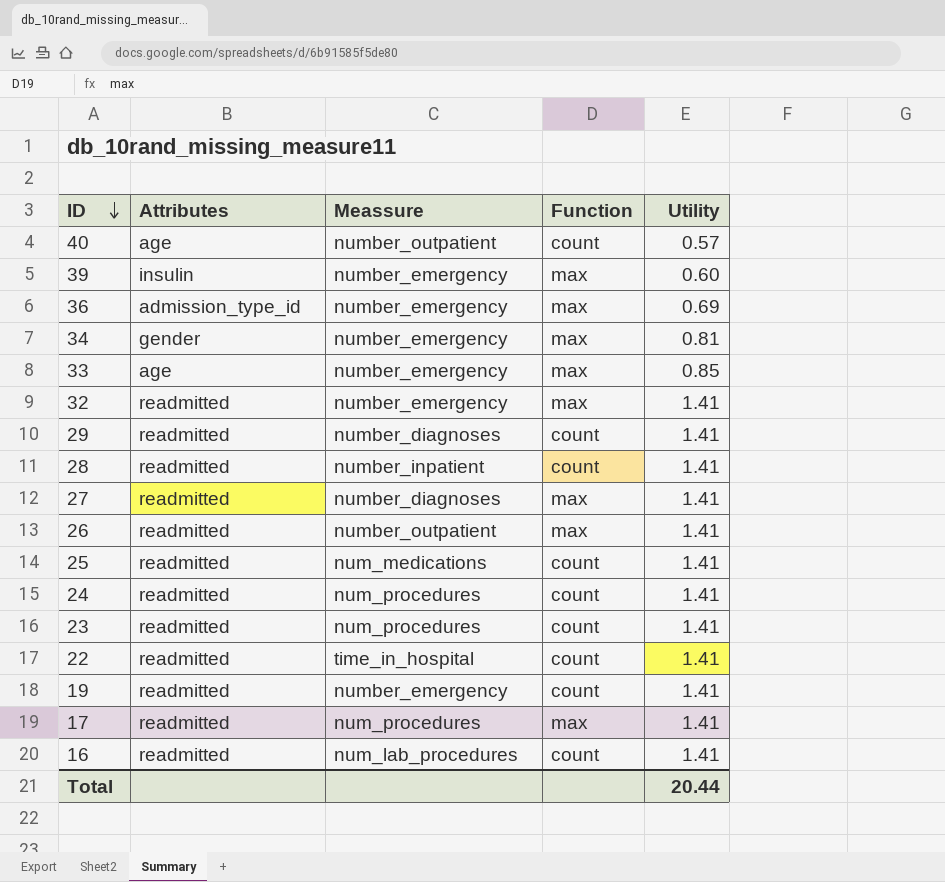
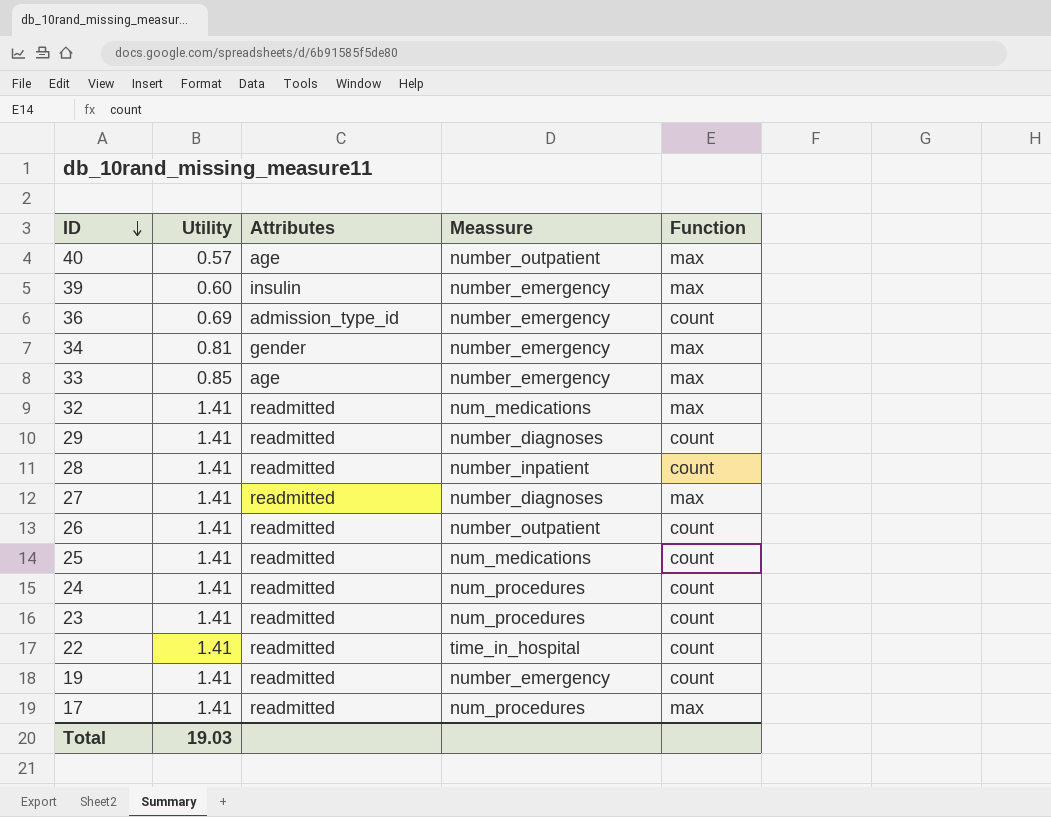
column Utility | position: 5 -> 2
row 16: readmitted | num_lab_procedures | count | 1.41 -> none
40 | Function: count -> max
36 | Function: max -> count
32 | Meassure: number_emergency -> num_medications
26 | Function: max -> count
Total | Utility: 20.44 -> 19.03

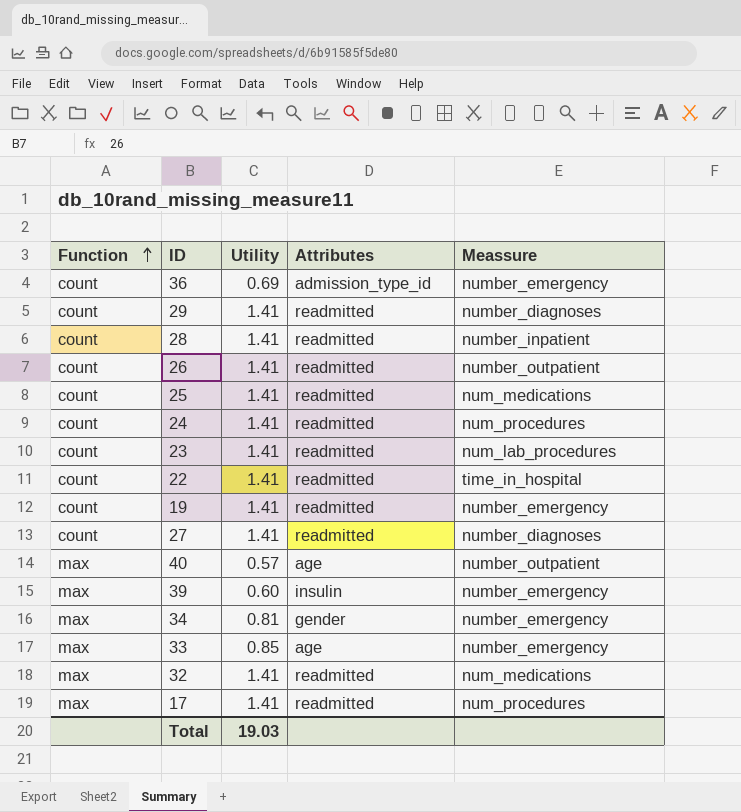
row order: ID descending -> Function ascending
column Function | position: 5 -> 1
23 | Meassure: num_procedures -> num_lab_procedures
27 | Function: max -> count

